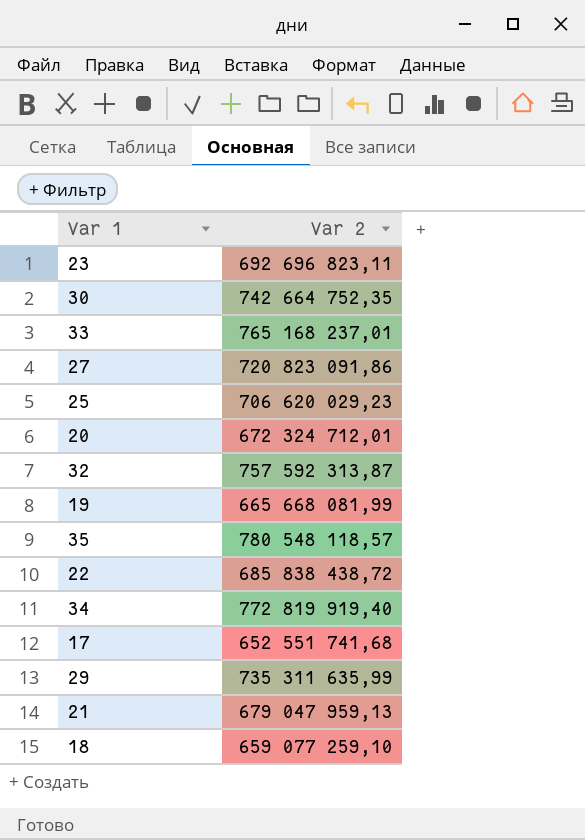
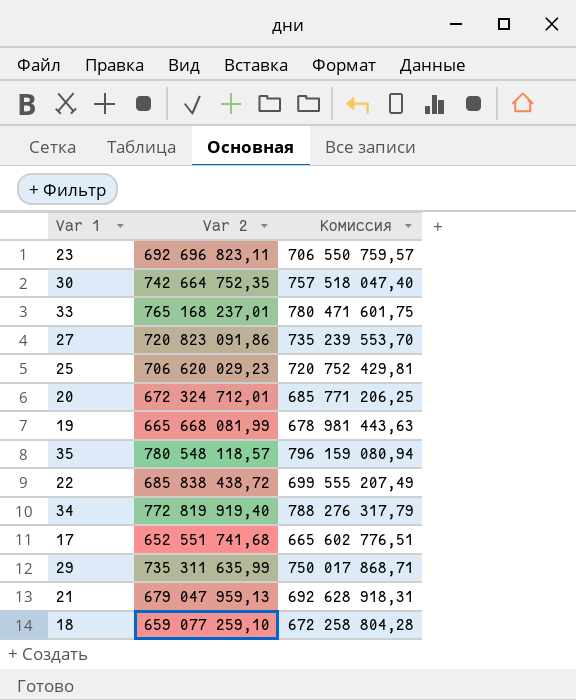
column Комиссия | formula: none -> [Var 2] * 1,02
row 32: 757 592 313,87 -> none

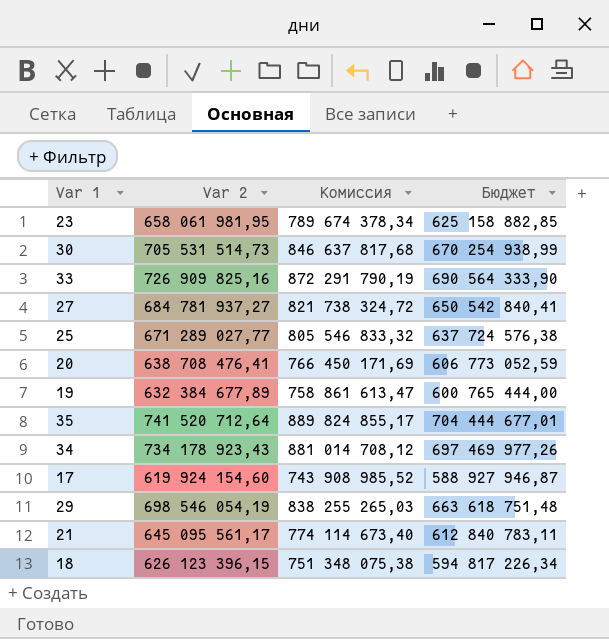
column Комиссия | formula: [Var 2] * 1,02 -> [Var 2] * 1,2
column Бюджет | formula: none -> [Var 2] * 0,95
row 22: 685 838 438,72 | 699 555 207,49 -> none
23 | Var 2: 692 696 823,11 -> 658 061 981,95
30 | Var 2: 742 664 752,35 -> 705 531 514,73
33 | Var 2: 765 168 237,01 -> 726 909 825,16
27 | Var 2: 720 823 091,86 -> 684 781 937,27
25 | Var 2: 706 620 029,23 -> 671 289 027,77
20 | Var 2: 672 324 712,01 -> 638 708 476,41
19 | Var 2: 665 668 081,99 -> 632 384 677,89
35 | Var 2: 780 548 118,57 -> 741 520 712,64
34 | Var 2: 772 819 919,40 -> 734 178 923,43
17 | Var 2: 652 551 741,68 -> 619 924 154,60
29 | Var 2: 735 311 635,99 -> 698 546 054,19
21 | Var 2: 679 047 959,13 -> 645 095 561,17
18 | Var 2: 659 077 259,10 -> 626 123 396,15

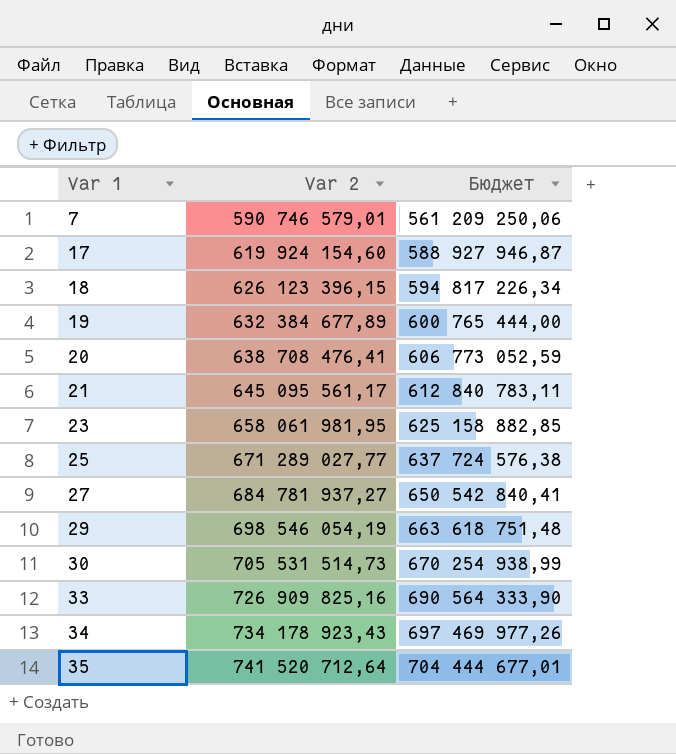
row order: none -> Var 1 ascending
column Комиссия | formula: [Var 2] * 1,2 -> none
row 7: none -> 590 746 579,01 | 561 209 250,06

